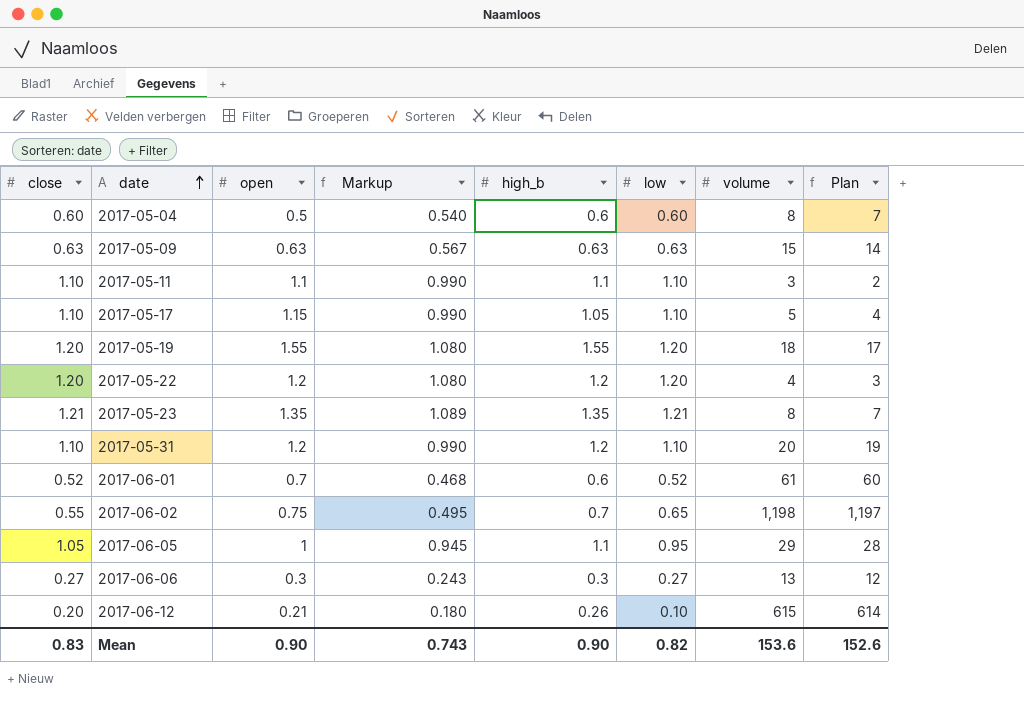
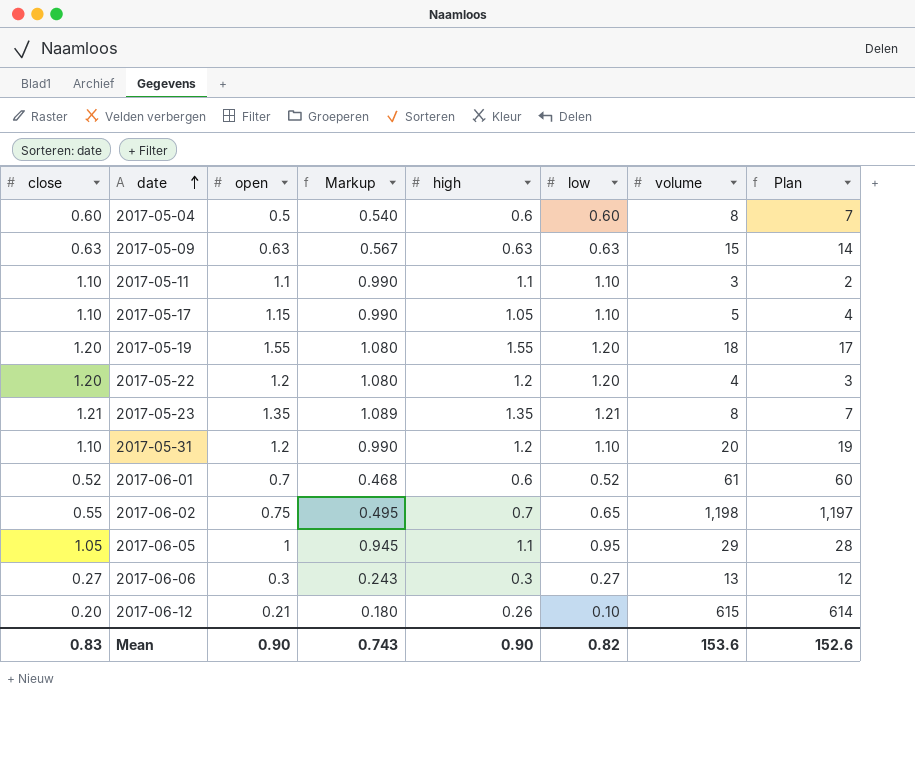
column name: high_b -> high

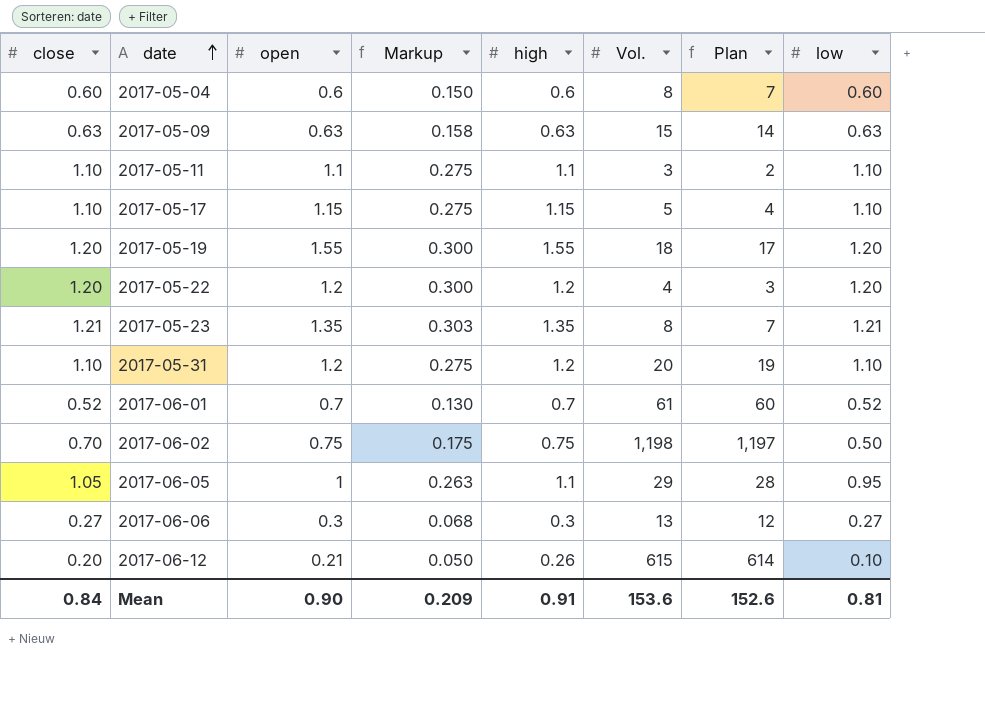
column Markup | formula: [close] * 0.9 -> [close] * 0.25
column name: volume -> Vol.
column low | position: 6 -> 8
2017-05-04 | open: 0.5 -> 0.6
2017-05-17 | high: 1.05 -> 1.15
2017-06-01 | high: 0.6 -> 0.7
2017-06-02 | close: 0.55 -> 0.70
2017-06-02 | high: 0.7 -> 0.75
2017-06-02 | low: 0.65 -> 0.50
Mean | close: 0.83 -> 0.84
Mean | Markup: 0.743 -> 0.209
Mean | high: 0.90 -> 0.91
Mean | low: 0.82 -> 0.81

